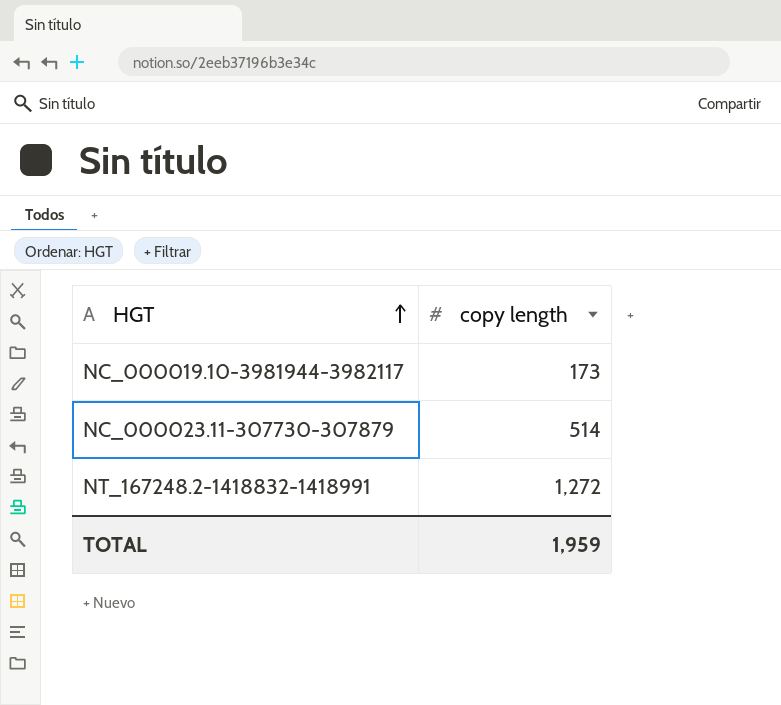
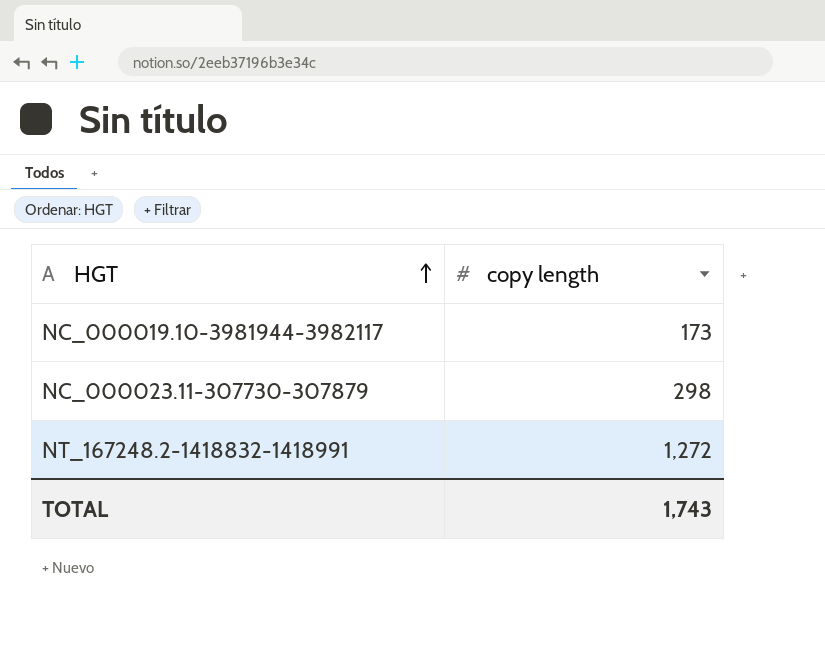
NC_000023.11-307730-307879 | copy length: 514 -> 298
TOTAL | copy length: 1,959 -> 1,743

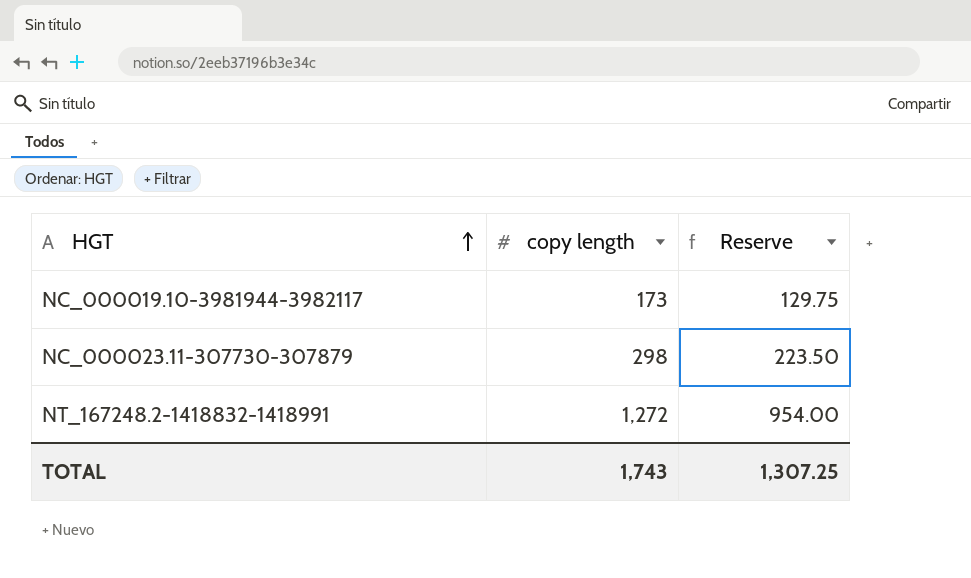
column Reserve | formula: none -> [copy length] * 0.75

